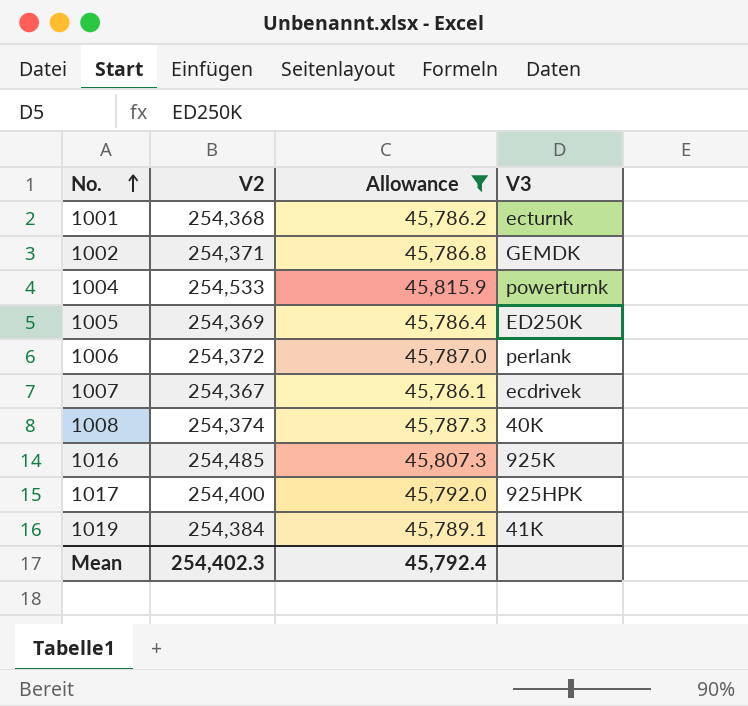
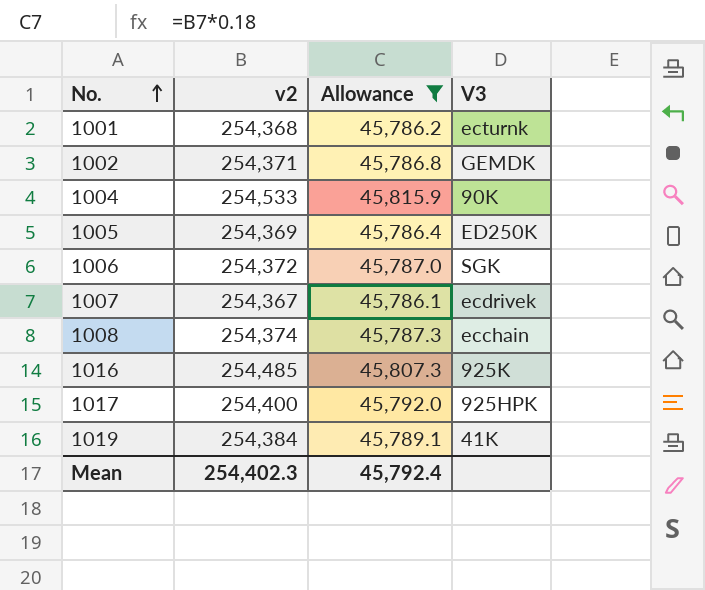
column name: V2 -> v2
1004 | V3: powerturnk -> 90K
1006 | V3: perlank -> SGK
1008 | V3: 40K -> ecchain

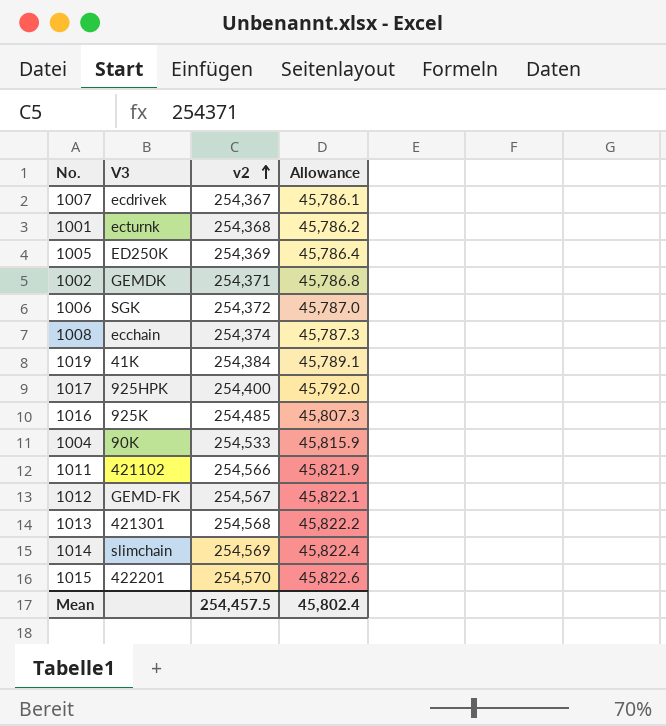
filter: Allowance <= 45,815.9 -> none
row order: No. ascending -> v2 ascending
column V3 | position: 4 -> 2
Mean | v2: 254,402.3 -> 254,457.5
Mean | Allowance: 45,792.4 -> 45,802.4

